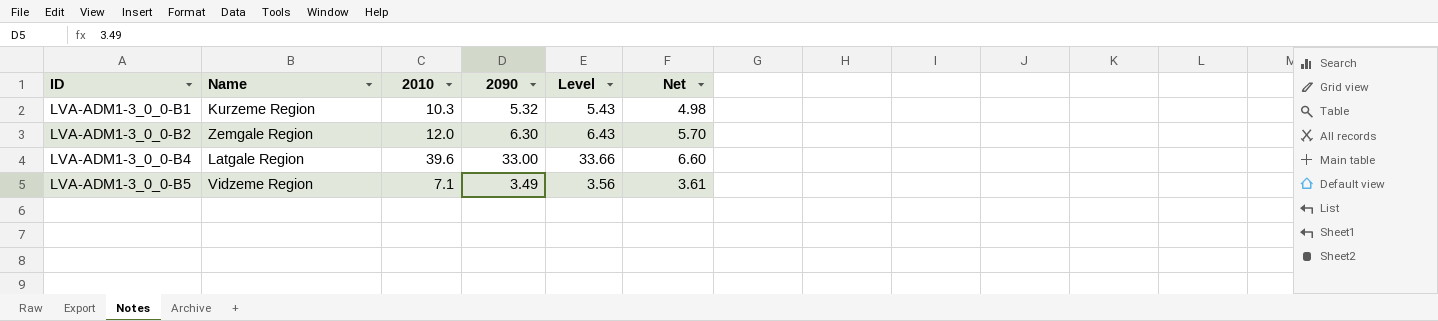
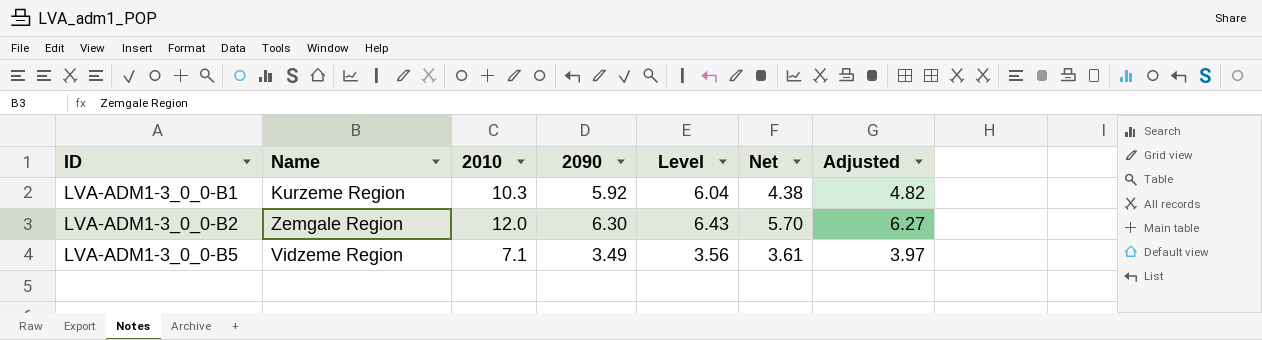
column Adjusted | formula: none -> [Net] * 1.1
row LVA-ADM1-3_0_0-B4: Latgale Region | 39.6 | 33.00 | 33.66 | 6.60 -> none
LVA-ADM1-3_0_0-B1 | 2090: 5.32 -> 5.92
LVA-ADM1-3_0_0-B1 | Level: 5.43 -> 6.04
LVA-ADM1-3_0_0-B1 | Net: 4.98 -> 4.38

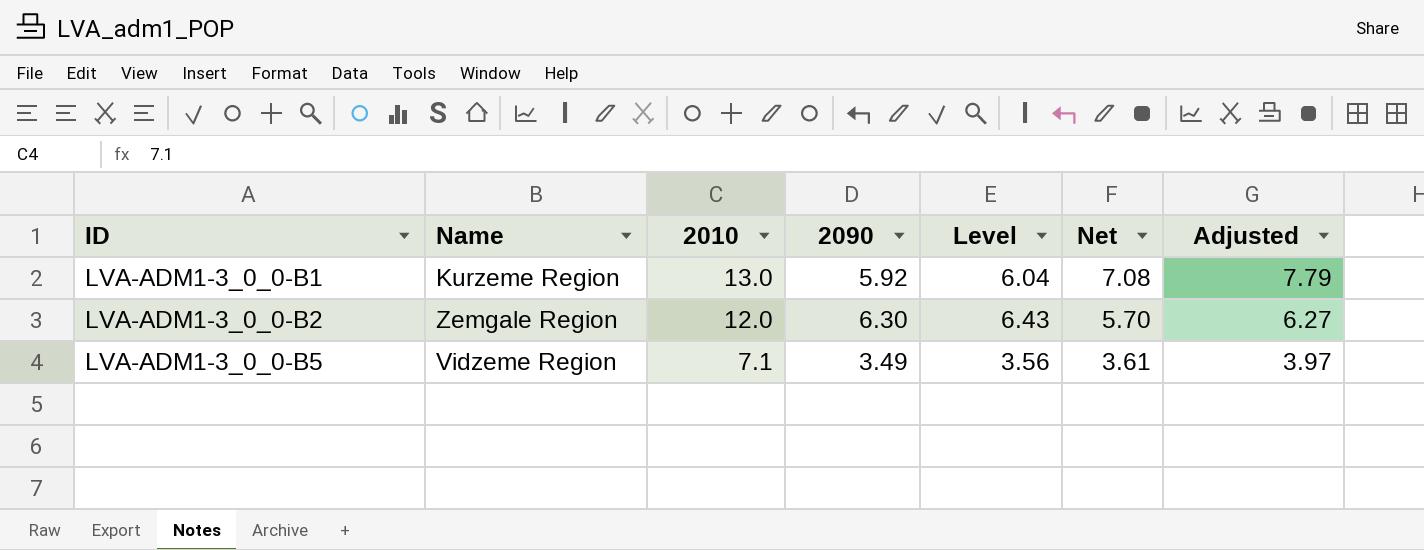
LVA-ADM1-3_0_0-B1 | 2010: 10.3 -> 13.0
LVA-ADM1-3_0_0-B1 | Net: 4.38 -> 7.08
LVA-ADM1-3_0_0-B1 | Adjusted: 4.82 -> 7.79

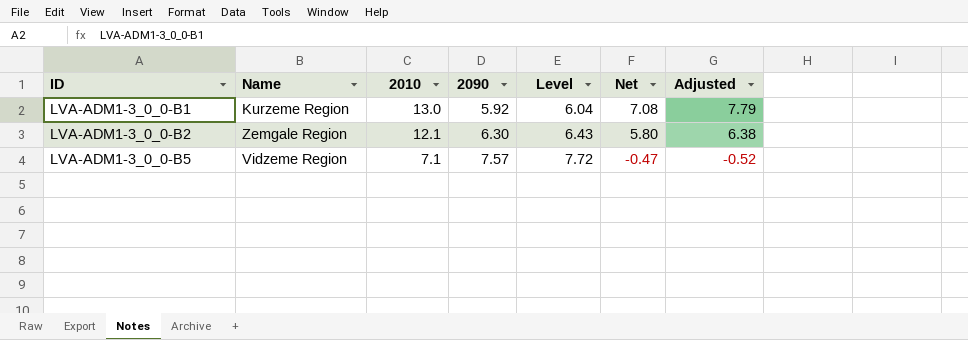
LVA-ADM1-3_0_0-B2 | 2010: 12.0 -> 12.1
LVA-ADM1-3_0_0-B2 | Net: 5.70 -> 5.80
LVA-ADM1-3_0_0-B2 | Adjusted: 6.27 -> 6.38
LVA-ADM1-3_0_0-B5 | 2090: 3.49 -> 7.57
LVA-ADM1-3_0_0-B5 | Level: 3.56 -> 7.72
LVA-ADM1-3_0_0-B5 | Net: 3.61 -> -0.47
LVA-ADM1-3_0_0-B5 | Adjusted: 3.97 -> -0.52

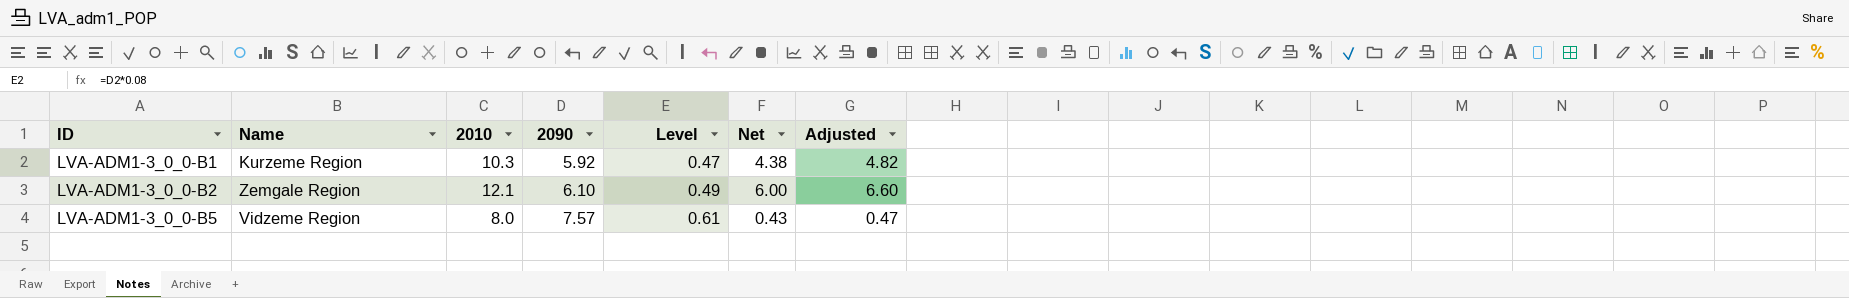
column Level | formula: [2090] * 1.02 -> [2090] * 0.08
LVA-ADM1-3_0_0-B1 | 2010: 13.0 -> 10.3
LVA-ADM1-3_0_0-B1 | Net: 7.08 -> 4.38
LVA-ADM1-3_0_0-B1 | Adjusted: 7.79 -> 4.82
LVA-ADM1-3_0_0-B2 | 2090: 6.30 -> 6.10
LVA-ADM1-3_0_0-B2 | Net: 5.80 -> 6.00
LVA-ADM1-3_0_0-B2 | Adjusted: 6.38 -> 6.60
LVA-ADM1-3_0_0-B5 | 2010: 7.1 -> 8.0
LVA-ADM1-3_0_0-B5 | Net: -0.47 -> 0.43
LVA-ADM1-3_0_0-B5 | Adjusted: -0.52 -> 0.47

